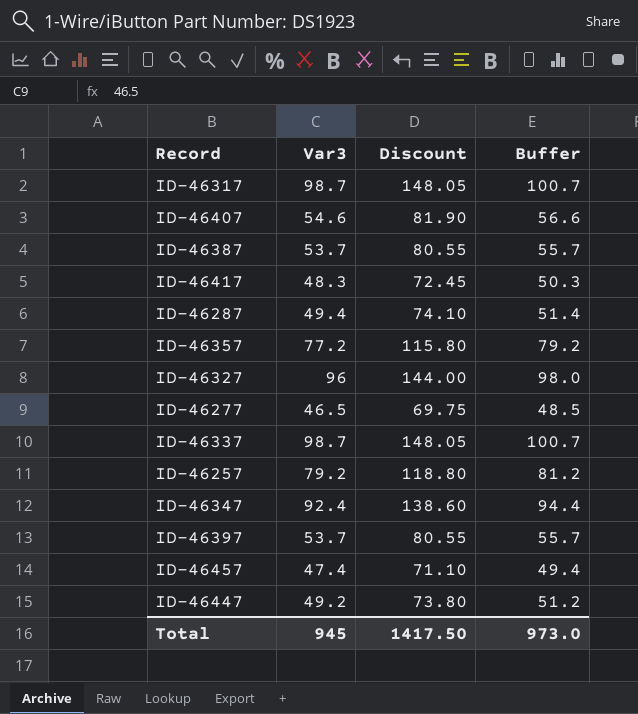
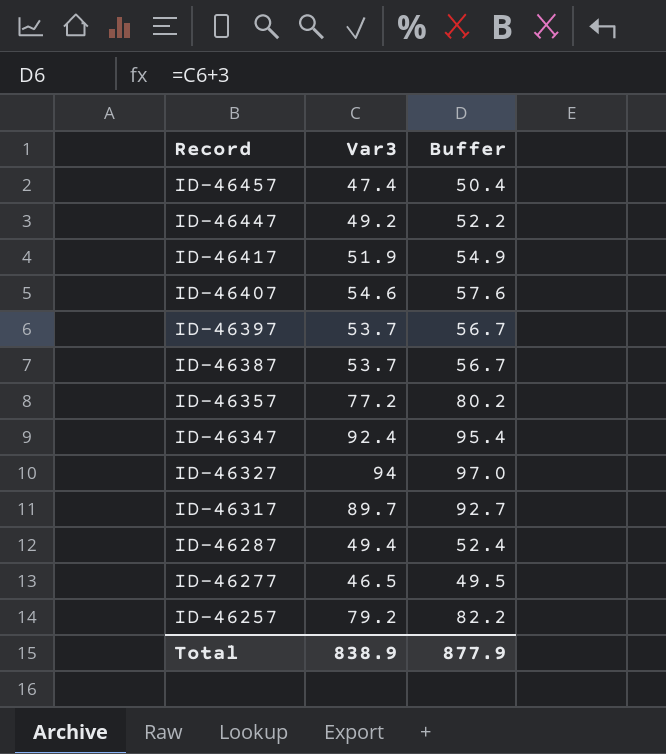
row order: none -> Record descending
column Discount | formula: [Var3] * 1.5 -> none
column Buffer | formula: [Var3] + 2 -> [Var3] + 3
row ID-46337: 98.7 | 148.05 | 100.7 -> none
ID-46417 | Var3: 48.3 -> 51.9
ID-46327 | Var3: 96 -> 94
ID-46317 | Var3: 98.7 -> 89.7
Total | Var3: 945 -> 838.9
Total | Buffer: 973.0 -> 877.9

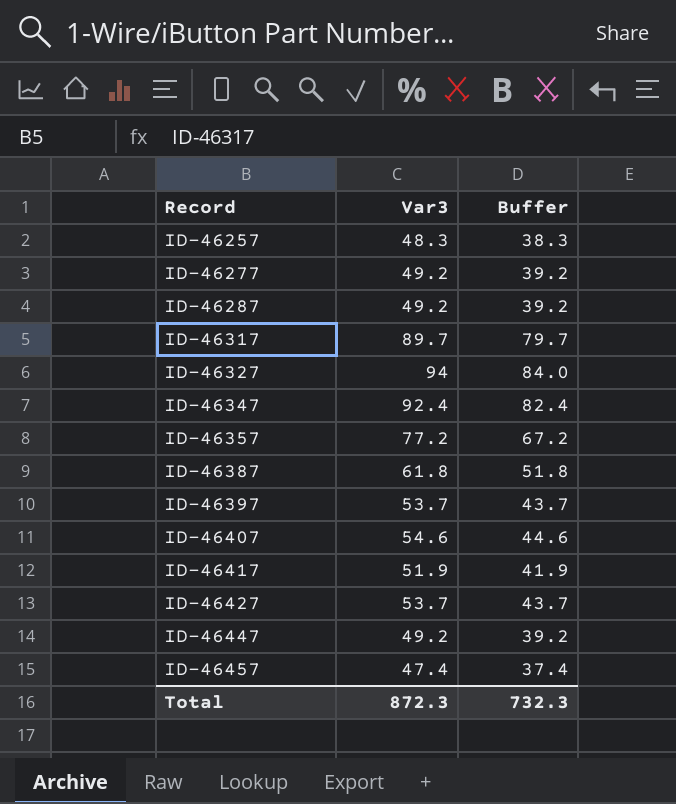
row order: Record descending -> Record ascending
column Buffer | formula: [Var3] + 3 -> [Var3] - 10
ID-46257 | Var3: 79.2 -> 48.3
ID-46277 | Var3: 46.5 -> 49.2
ID-46287 | Var3: 49.4 -> 49.2
ID-46387 | Var3: 53.7 -> 61.8
row ID-46427: none -> 53.7 | 43.7
Total | Var3: 838.9 -> 872.3
Total | Buffer: 877.9 -> 732.3

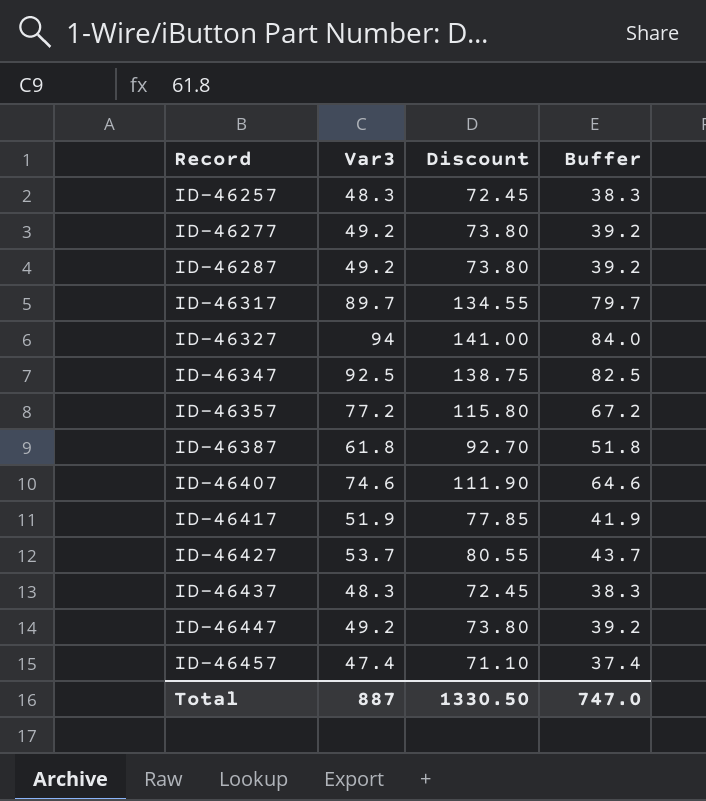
column Discount | formula: none -> [Var3] * 1.5
row ID-46397: 53.7 | 43.7 -> none
ID-46347 | Var3: 92.4 -> 92.5
ID-46347 | Buffer: 82.4 -> 82.5
ID-46407 | Var3: 54.6 -> 74.6
ID-46407 | Buffer: 44.6 -> 64.6
row ID-46437: none -> 48.3 | 72.45 | 38.3
Total | Var3: 872.3 -> 887
Total | Buffer: 732.3 -> 747.0

